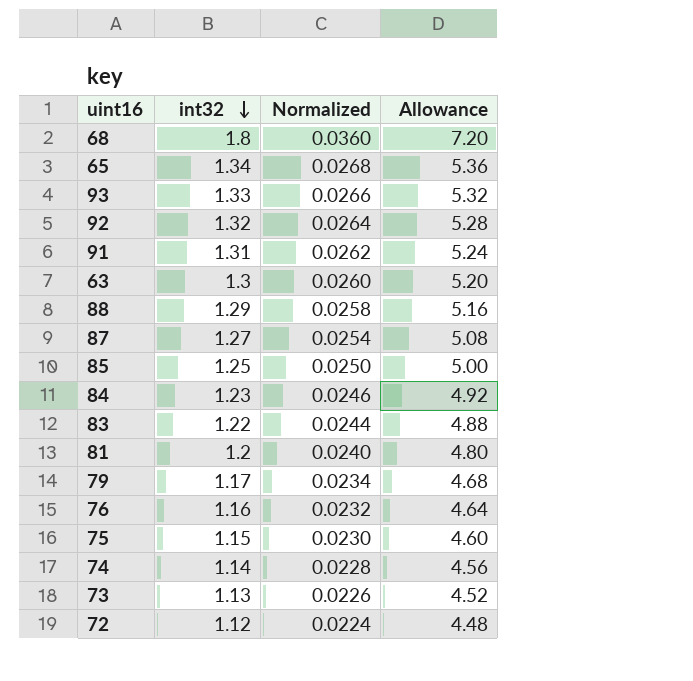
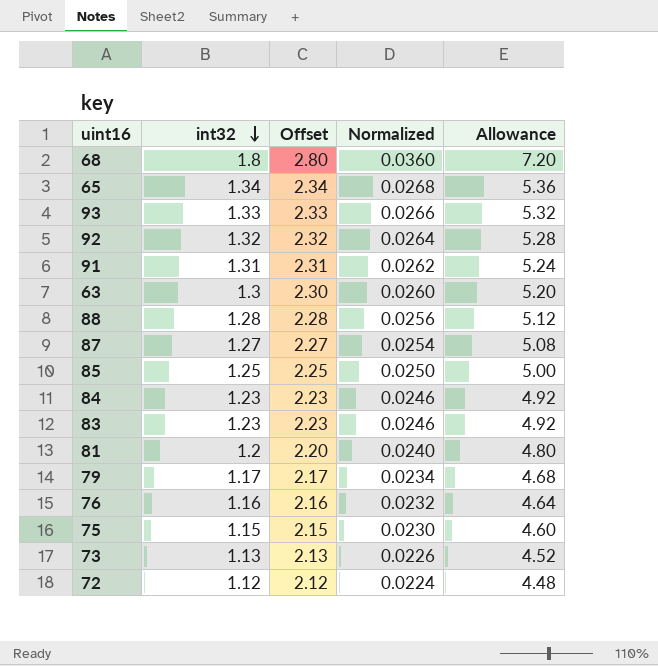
column Offset | formula: none -> [int32] + 1
row 74: 1.14 | 0.0228 | 4.56 -> none
88 | int32: 1.29 -> 1.28
88 | Normalized: 0.0258 -> 0.0256
88 | Allowance: 5.16 -> 5.12
83 | int32: 1.22 -> 1.23
83 | Normalized: 0.0244 -> 0.0246
83 | Allowance: 4.88 -> 4.92

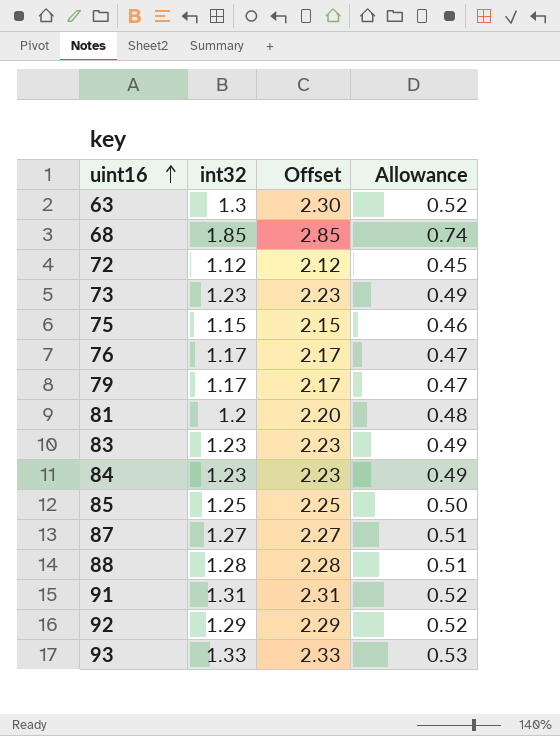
row order: int32 descending -> uint16 ascending
column Normalized | formula: [int32] * 0.02 -> none
column Allowance | formula: [int32] * 4 -> [int32] * 0.4
row 65: 1.34 | 2.34 | 0.0268 | 5.36 -> none
68 | int32: 1.8 -> 1.85
68 | Offset: 2.80 -> 2.85
73 | int32: 1.13 -> 1.23
73 | Offset: 2.13 -> 2.23
76 | int32: 1.16 -> 1.17
76 | Offset: 2.16 -> 2.17
92 | int32: 1.32 -> 1.29
92 | Offset: 2.32 -> 2.29

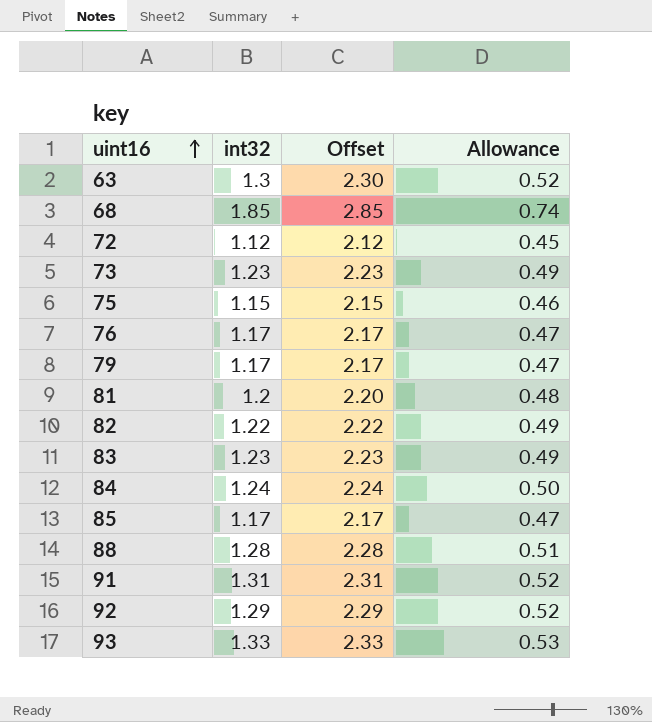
row 87: 1.27 | 2.27 | 0.51 -> none
row 82: none -> 1.22 | 2.22 | 0.49
84 | int32: 1.23 -> 1.24
84 | Offset: 2.23 -> 2.24
84 | Allowance: 0.49 -> 0.50
85 | int32: 1.25 -> 1.17
85 | Offset: 2.25 -> 2.17
85 | Allowance: 0.50 -> 0.47

